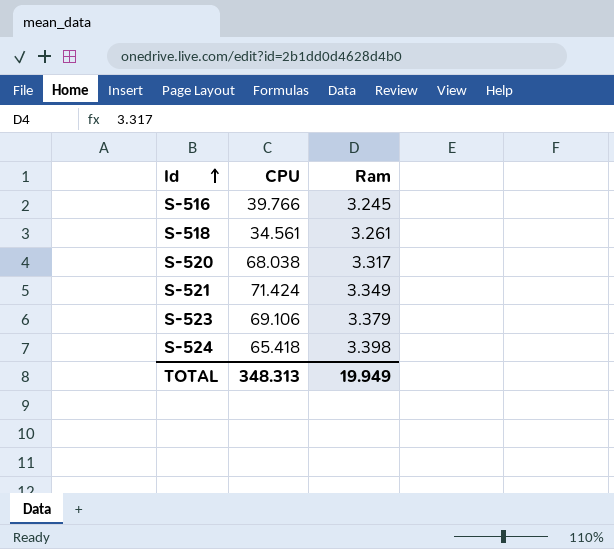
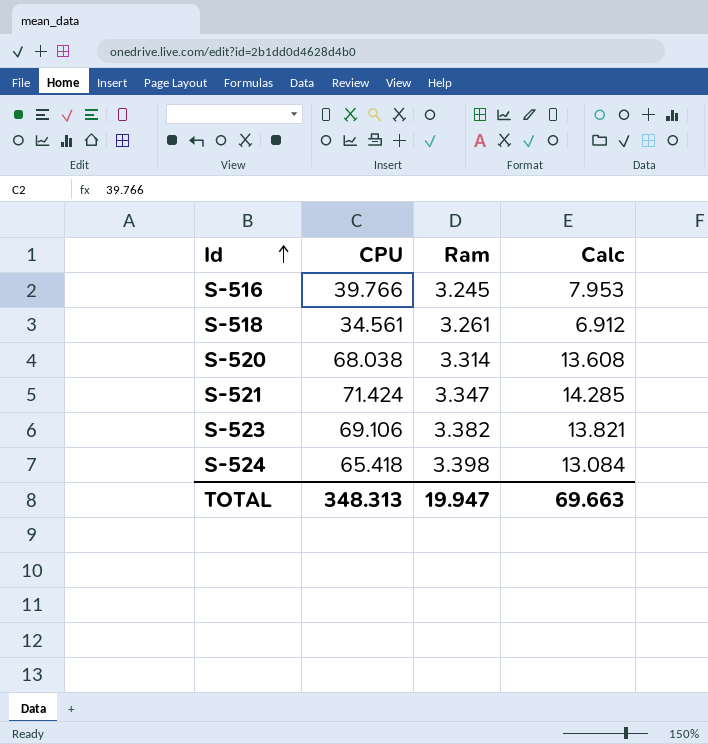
column Calc | formula: none -> [CPU] * 0.2
S-520 | Ram: 3.317 -> 3.314
S-521 | Ram: 3.349 -> 3.347
S-523 | Ram: 3.379 -> 3.382
TOTAL | Ram: 19.949 -> 19.947

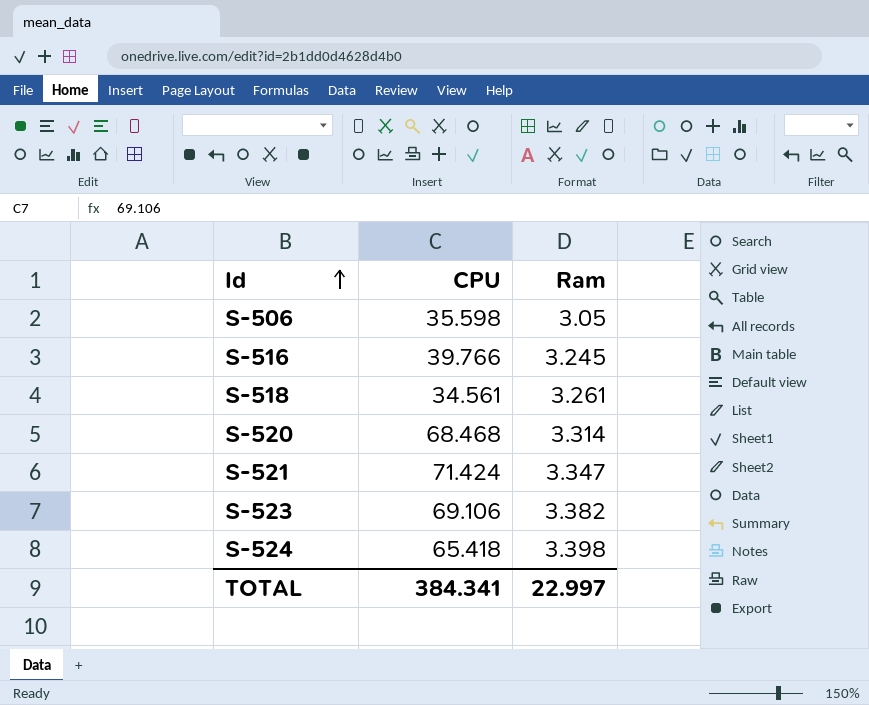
column Calc | formula: [CPU] * 0.2 -> none
row S-506: none -> 35.598 | 3.05
S-520 | CPU: 68.038 -> 68.468
TOTAL | CPU: 348.313 -> 384.341
TOTAL | Ram: 19.947 -> 22.997

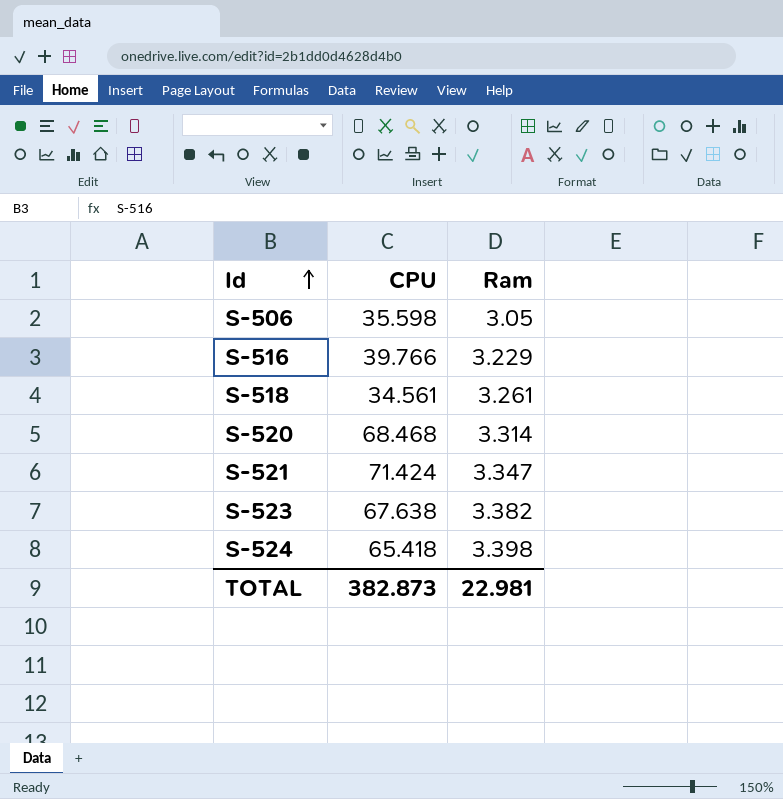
S-516 | Ram: 3.245 -> 3.229
S-523 | CPU: 69.106 -> 67.638
TOTAL | CPU: 384.341 -> 382.873
TOTAL | Ram: 22.997 -> 22.981

